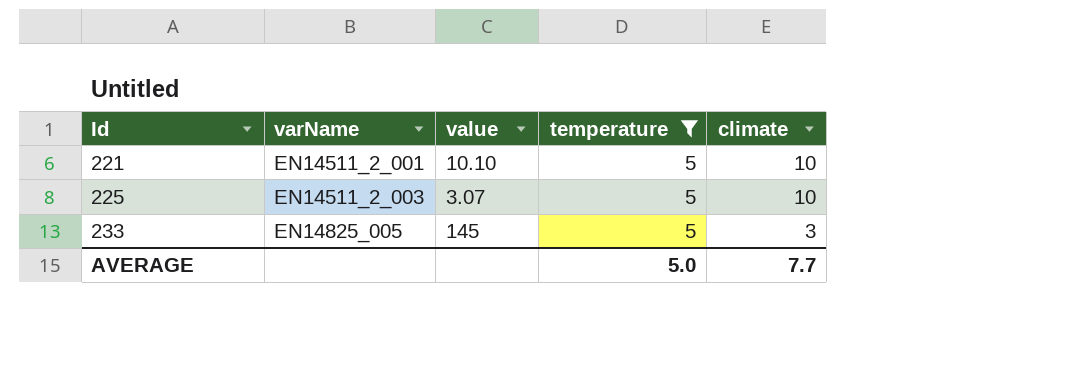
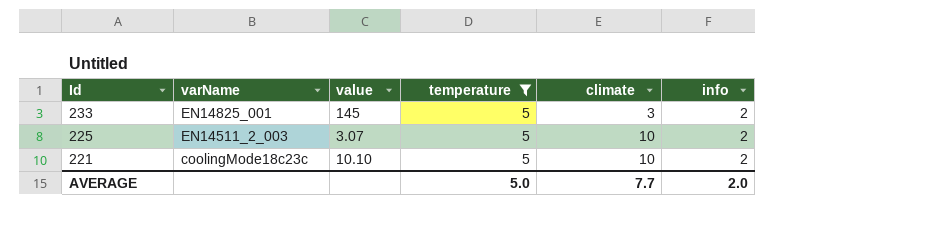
row order: Id ascending -> Id descending
column info | position: none -> 6
233 | varName: EN14825_005 -> EN14825_001
221 | varName: EN14511_2_001 -> coolingMode18c23c

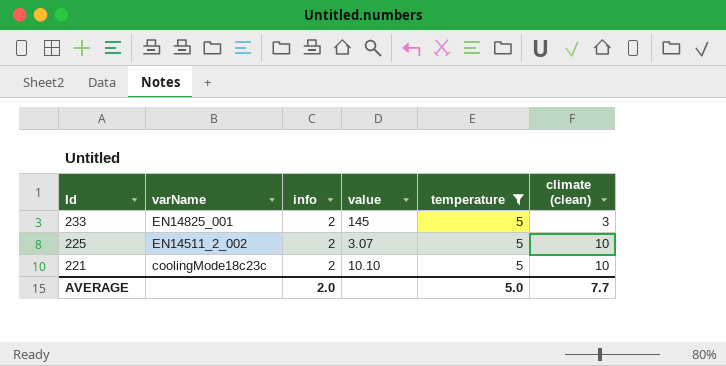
column info | position: 6 -> 3
column name: climate -> climate (clean)
225 | varName: EN14511_2_003 -> EN14511_2_002

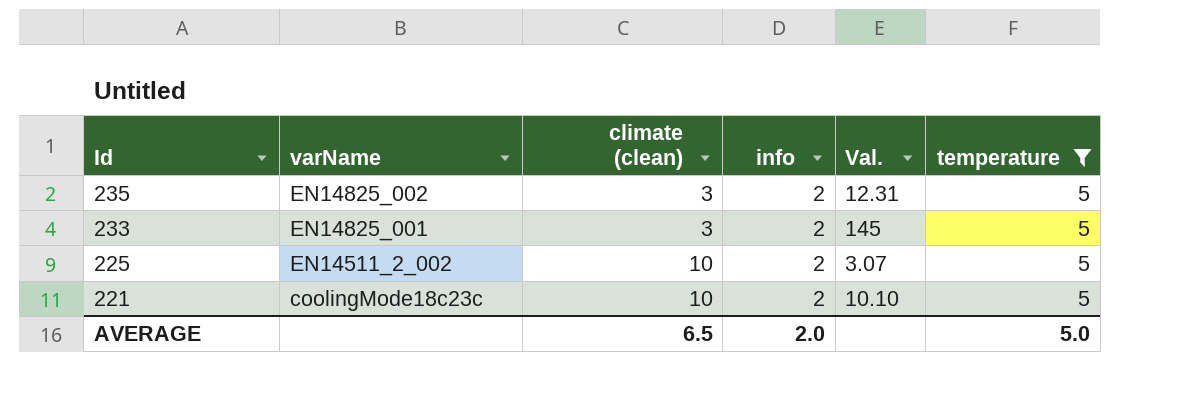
column climate (clean) | position: 6 -> 3
column name: value -> Val.
row 235: none -> EN14825_002 | 3 | 2 | 12.31 | 5
AVERAGE | climate (clean): 7.7 -> 6.5

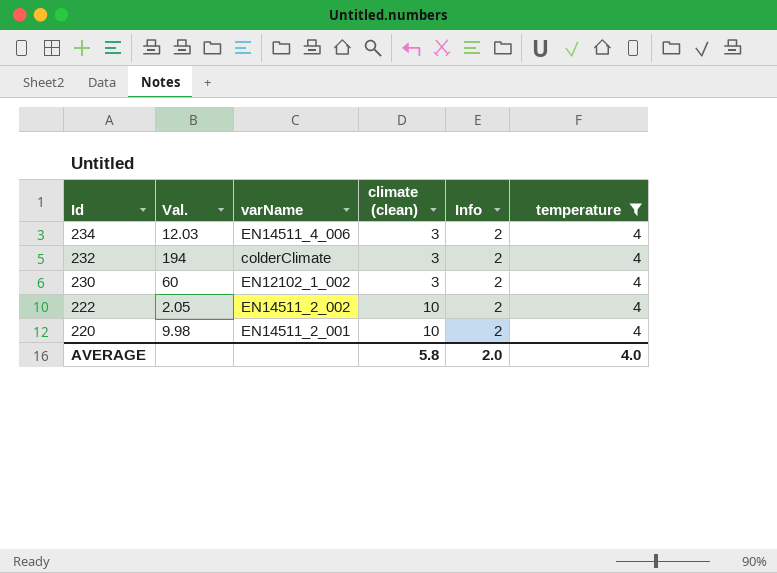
filter: temperature = 5 -> temperature = 4
column Val. | position: 5 -> 2
column name: info -> Info
AVERAGE | climate (clean): 6.5 -> 5.8
AVERAGE | temperature: 5.0 -> 4.0

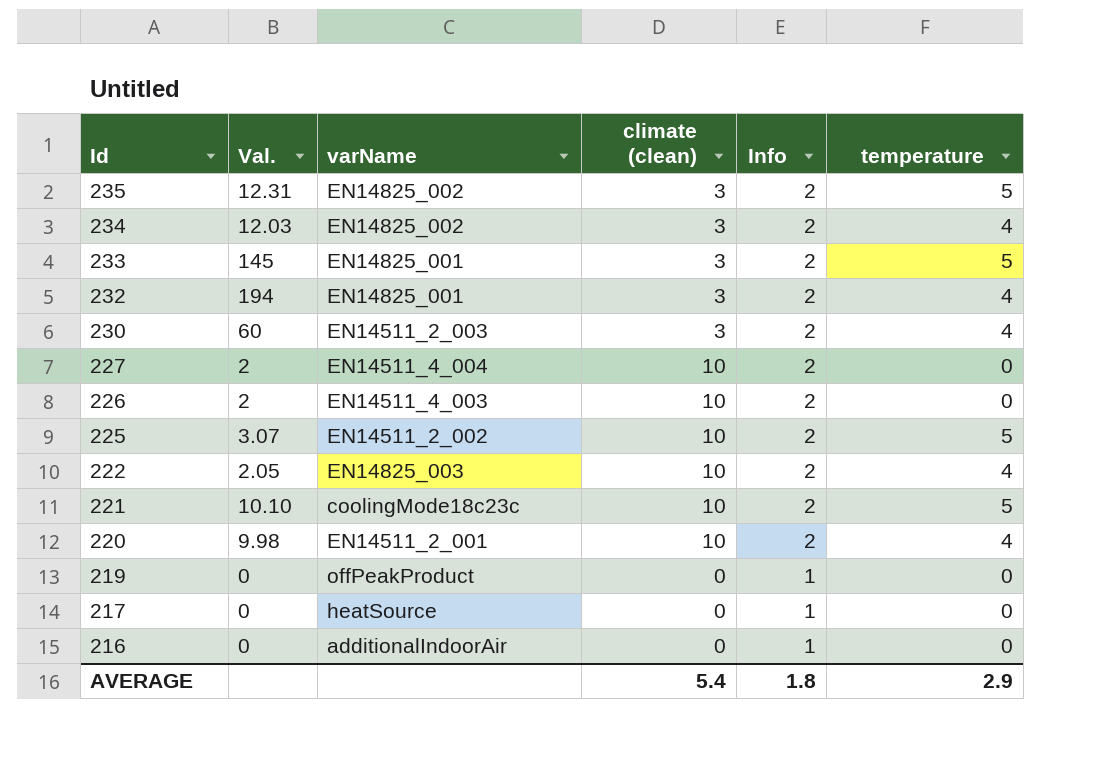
filter: temperature = 4 -> none
234 | varName: EN14511_4_006 -> EN14825_002
232 | varName: colderClimate -> EN14825_001
230 | varName: EN12102_1_002 -> EN14511_2_003
222 | varName: EN14511_2_002 -> EN14825_003
AVERAGE | climate (clean): 5.8 -> 5.4
AVERAGE | Info: 2.0 -> 1.8
AVERAGE | temperature: 4.0 -> 2.9

